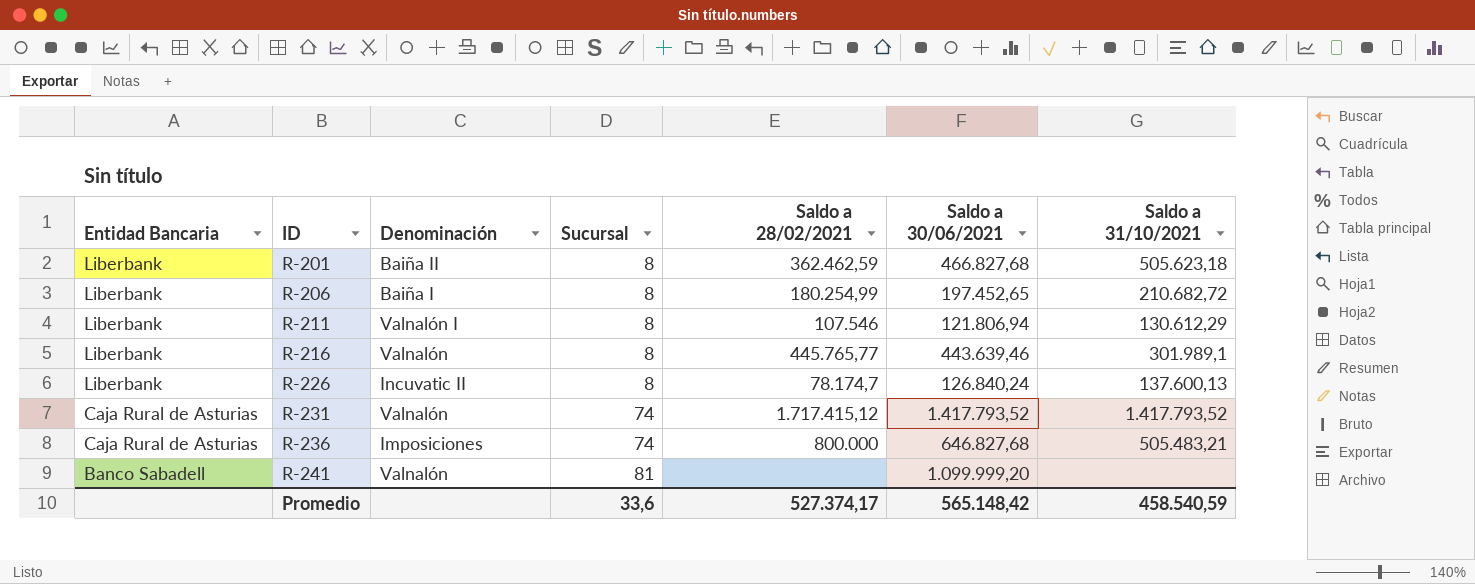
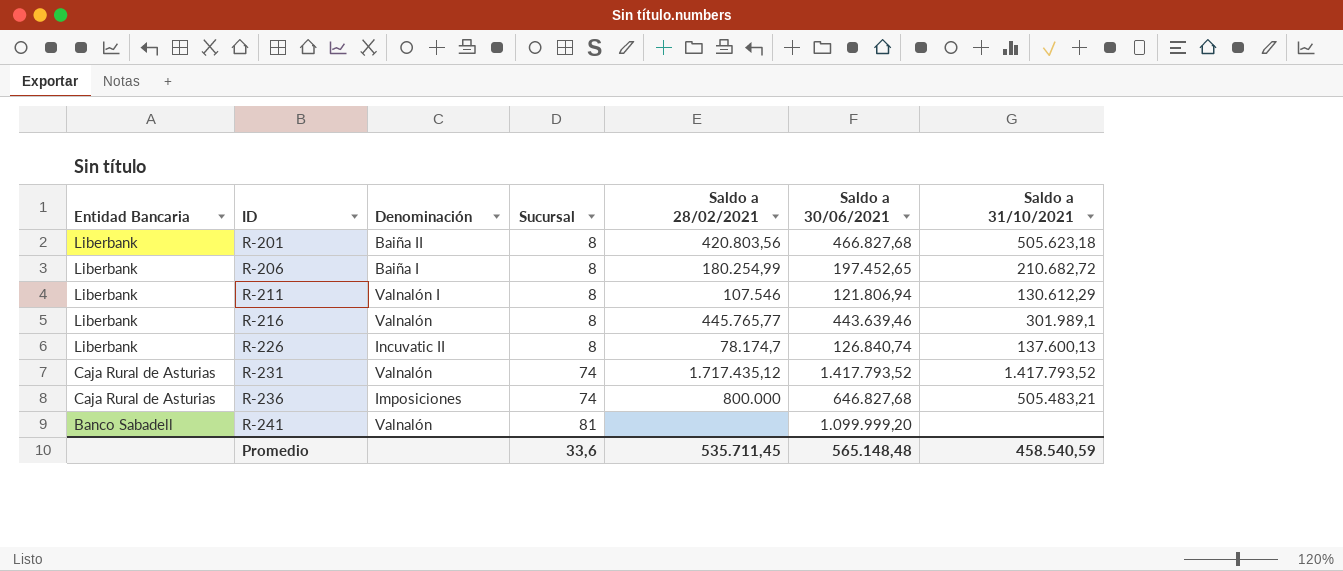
R-201 | Saldo a 28/02/2021: 362.462,59 -> 420.803,56
R-226 | Saldo a 30/06/2021: 126.840,24 -> 126.840,74
R-231 | Saldo a 28/02/2021: 1.717.415,12 -> 1.717.435,12
Promedio | Saldo a 28/02/2021: 527.374,17 -> 535.711,45
Promedio | Saldo a 30/06/2021: 565.148,42 -> 565.148,48

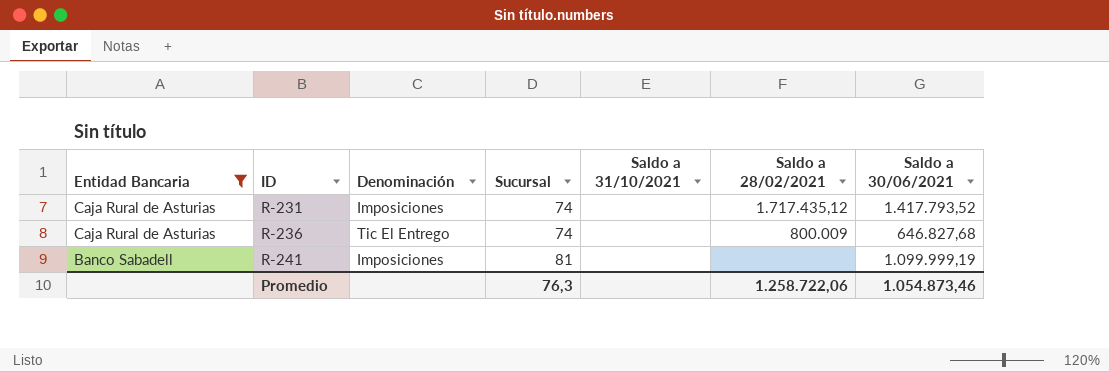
filter: none -> Entidad Bancaria != Liberbank
column Saldo a 31/10/2021 | position: 7 -> 5
R-231 | Denominación: Valnalón -> Imposiciones
R-231 | Saldo a 31/10/2021: 1.417.793,52 -> none
R-236 | Denominación: Imposiciones -> Tic El Entrego
R-236 | Saldo a 31/10/2021: 505.483,21 -> none
R-236 | Saldo a 28/02/2021: 800.000 -> 800.009
R-241 | Denominación: Valnalón -> Imposiciones
R-241 | Saldo a 30/06/2021: 1.099.999,20 -> 1.099.999,19
Promedio | Sucursal: 33,6 -> 76,3
Promedio | Saldo a 31/10/2021: 458.540,59 -> none
Promedio | Saldo a 28/02/2021: 535.711,45 -> 1.258.722,06
Promedio | Saldo a 30/06/2021: 565.148,48 -> 1.054.873,46

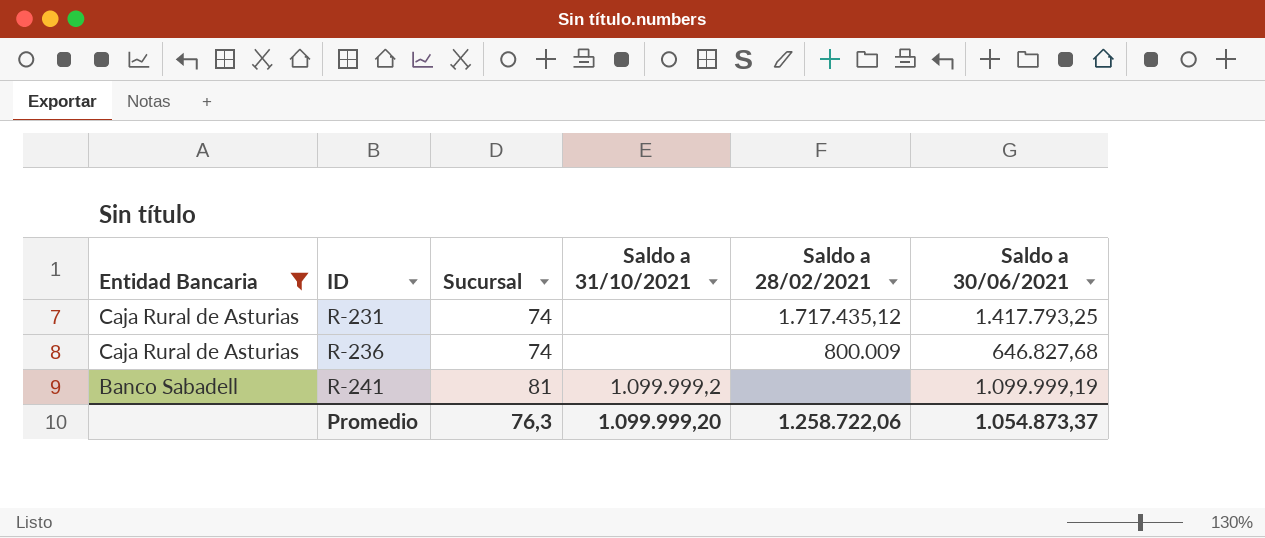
column Denominación | position: 3 -> none
R-231 | Saldo a 30/06/2021: 1.417.793,52 -> 1.417.793,25
R-241 | Saldo a 31/10/2021: none -> 1.099.999,2
Promedio | Saldo a 31/10/2021: none -> 1.099.999,20
Promedio | Saldo a 30/06/2021: 1.054.873,46 -> 1.054.873,37

